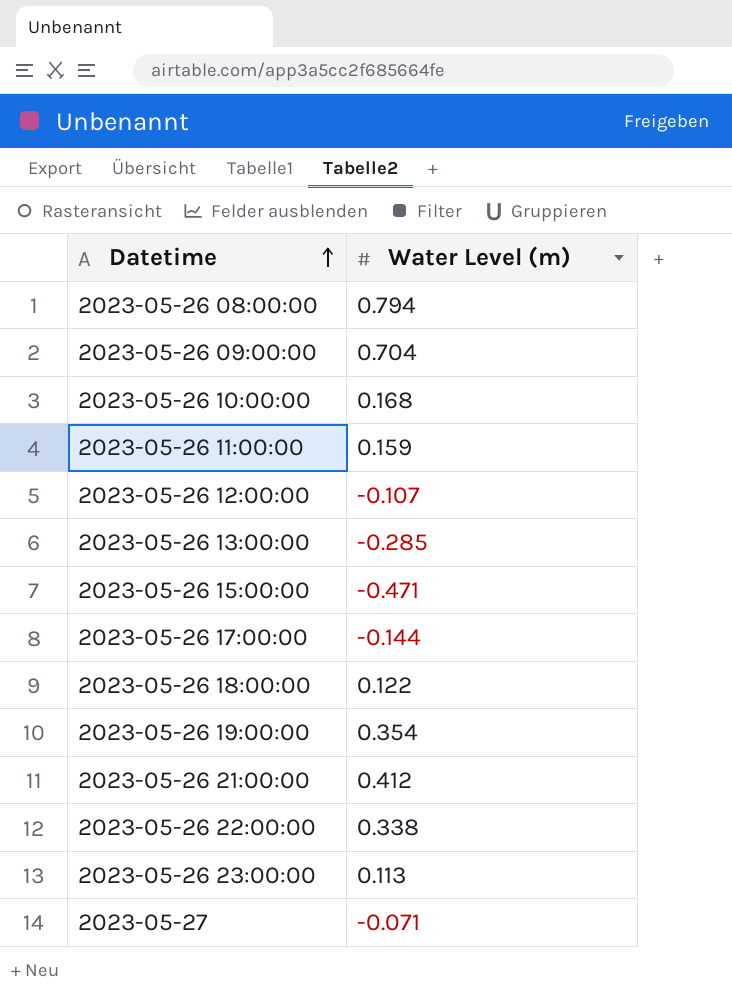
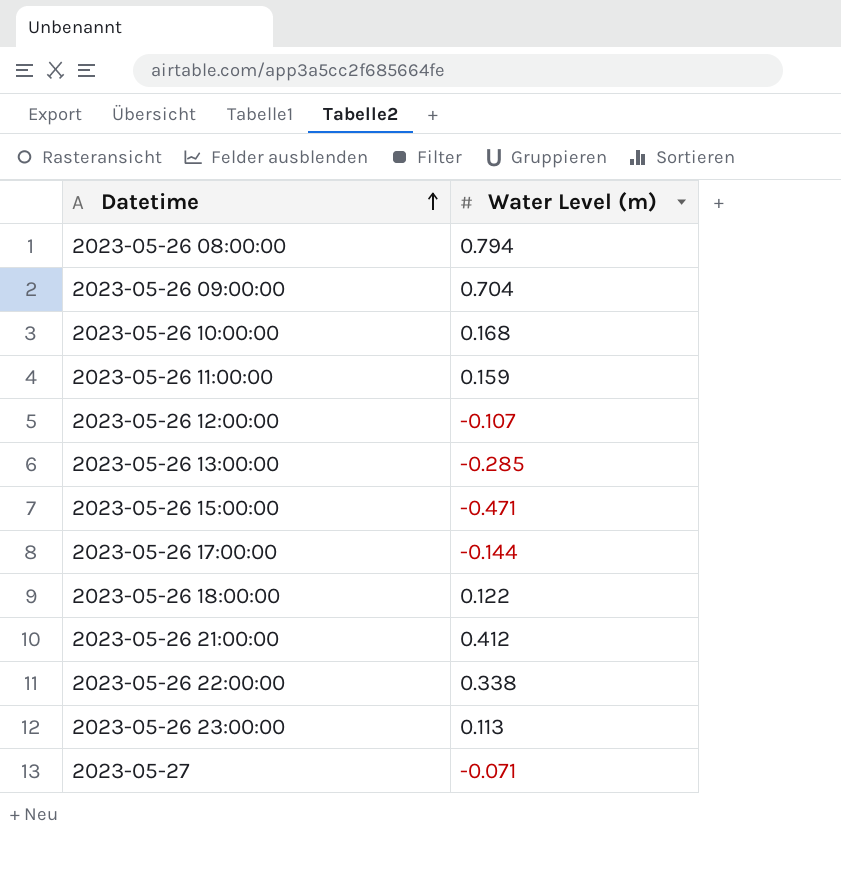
row 2023-05-26 19:00:00: 0.354 -> none

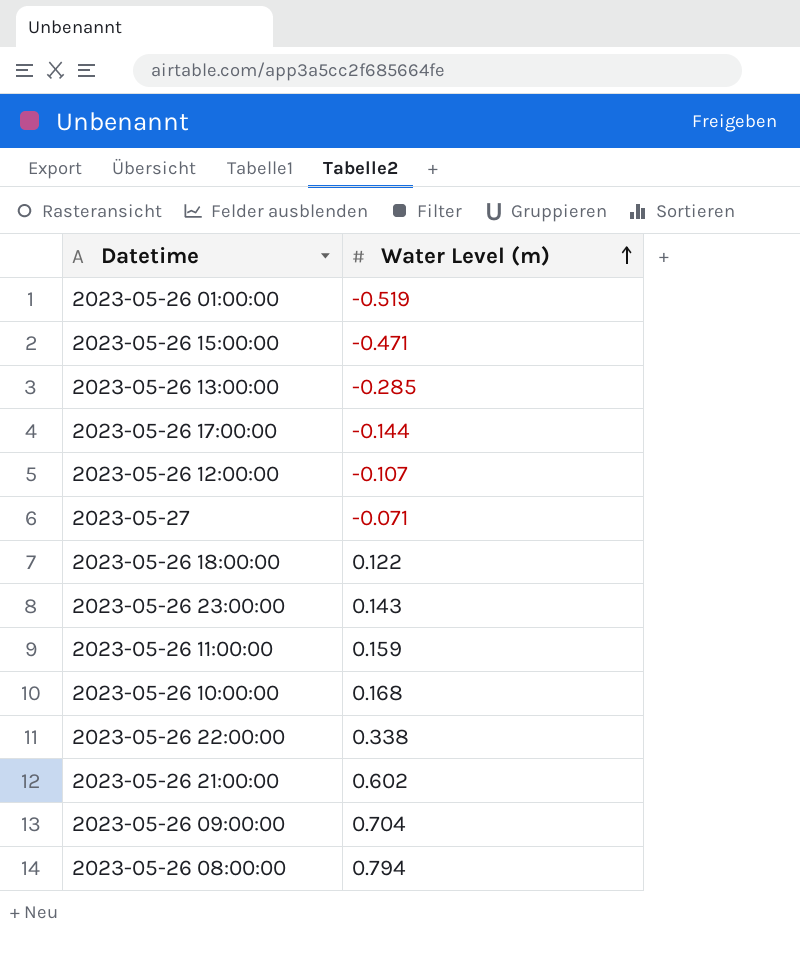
row order: Datetime ascending -> Water Level (m) ascending
row 2023-05-26 01:00:00: none -> -0.519
2023-05-26 23:00:00 | Water Level (m): 0.113 -> 0.143
2023-05-26 21:00:00 | Water Level (m): 0.412 -> 0.602

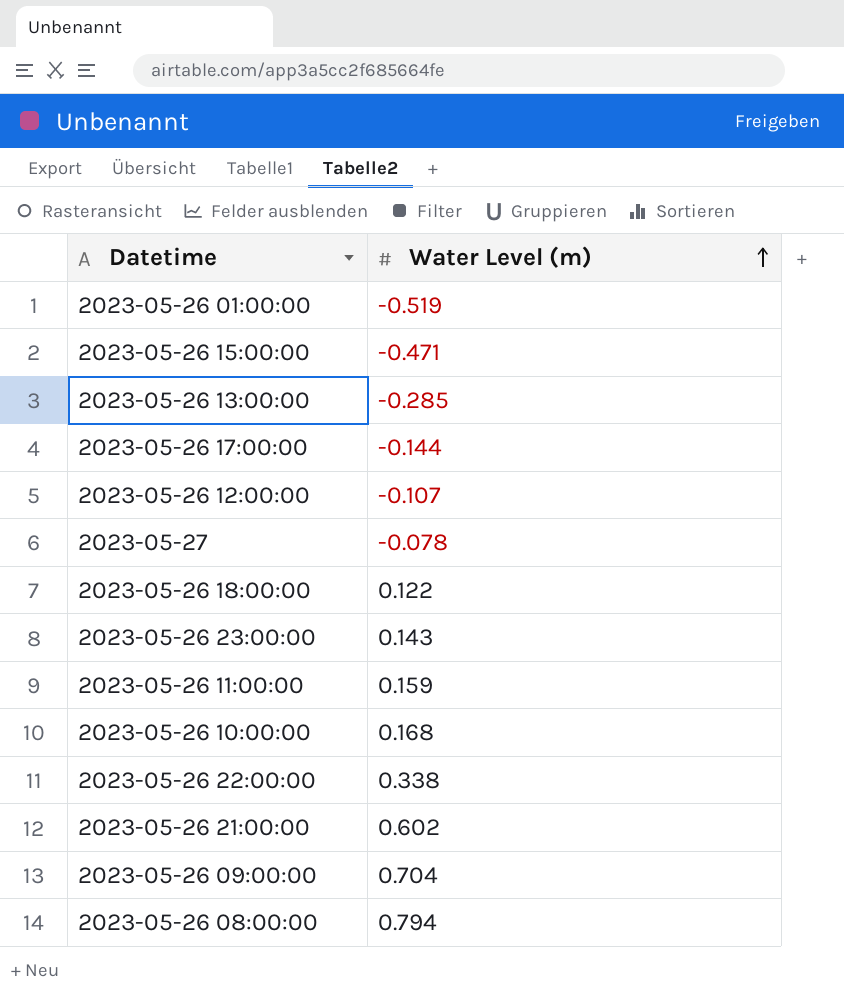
2023-05-27 | Water Level (m): -0.071 -> -0.078

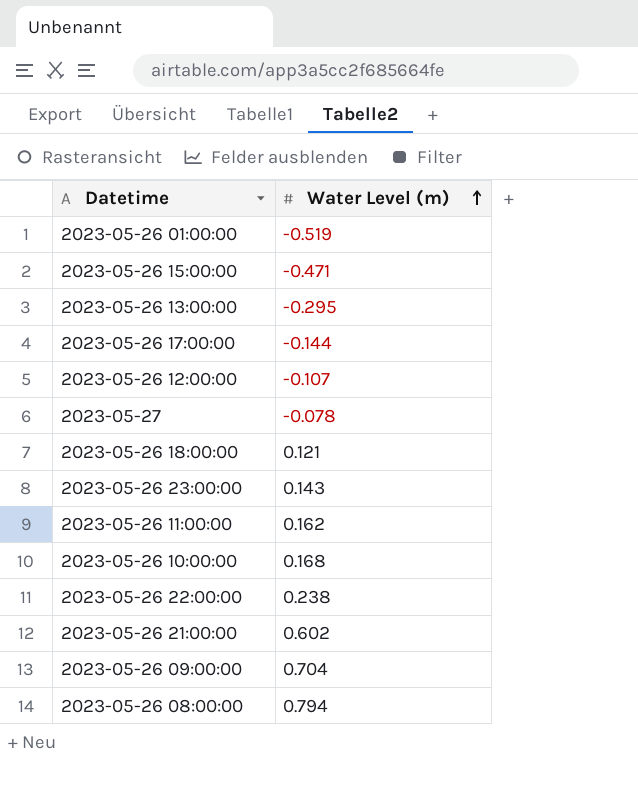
2023-05-26 13:00:00 | Water Level (m): -0.285 -> -0.295
2023-05-26 18:00:00 | Water Level (m): 0.122 -> 0.121
2023-05-26 11:00:00 | Water Level (m): 0.159 -> 0.162
2023-05-26 22:00:00 | Water Level (m): 0.338 -> 0.238

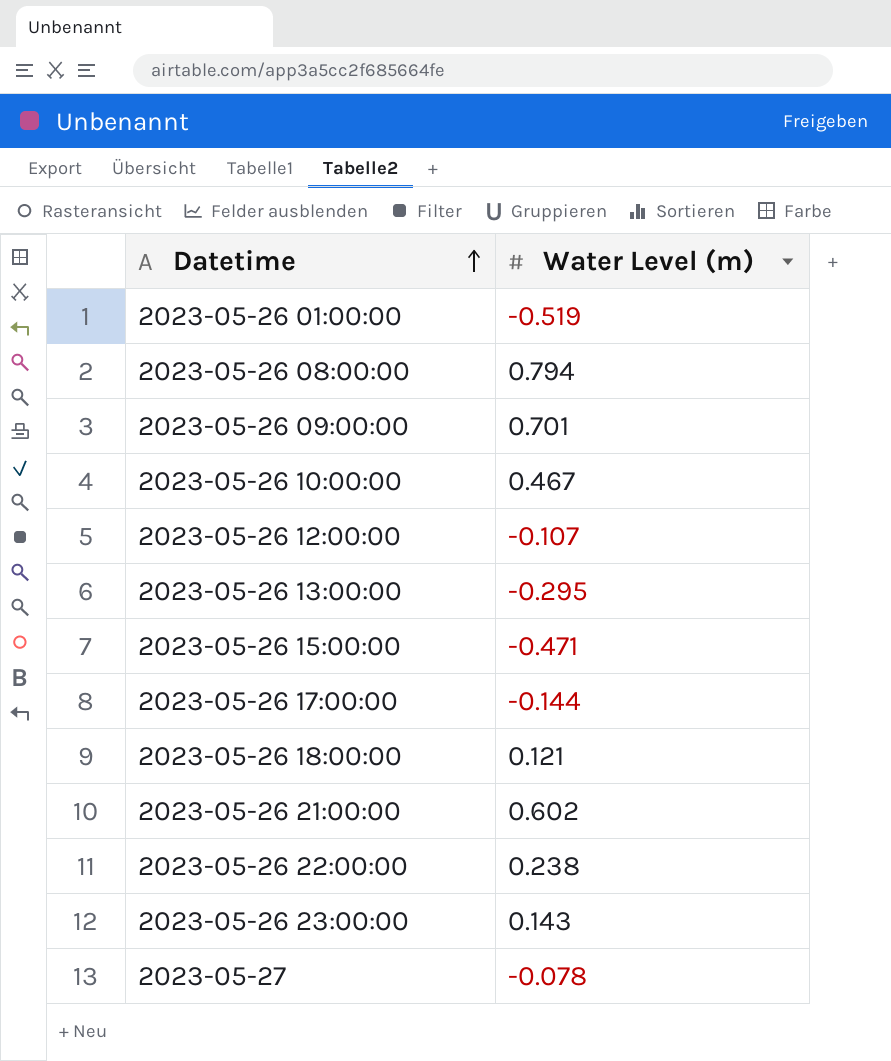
row order: Water Level (m) ascending -> Datetime ascending
row 2023-05-26 11:00:00: 0.162 -> none
2023-05-26 09:00:00 | Water Level (m): 0.704 -> 0.701
2023-05-26 10:00:00 | Water Level (m): 0.168 -> 0.467

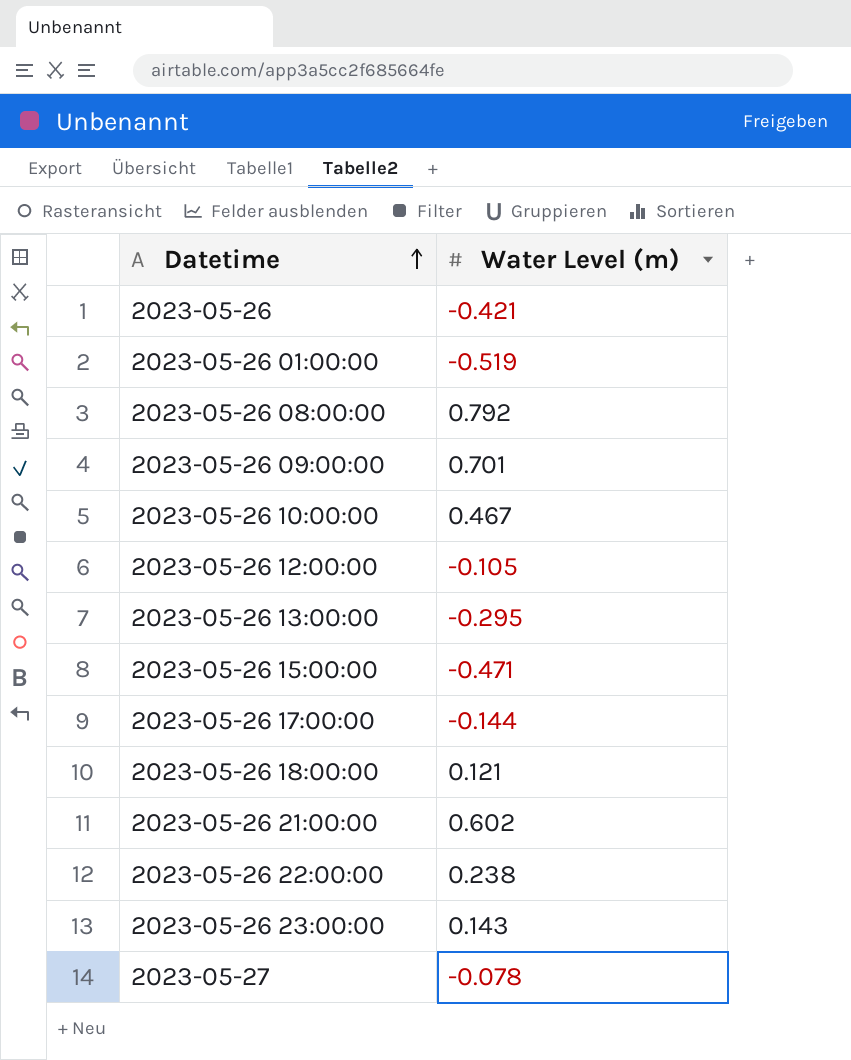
row 2023-05-26: none -> -0.421
2023-05-26 08:00:00 | Water Level (m): 0.794 -> 0.792
2023-05-26 12:00:00 | Water Level (m): -0.107 -> -0.105

